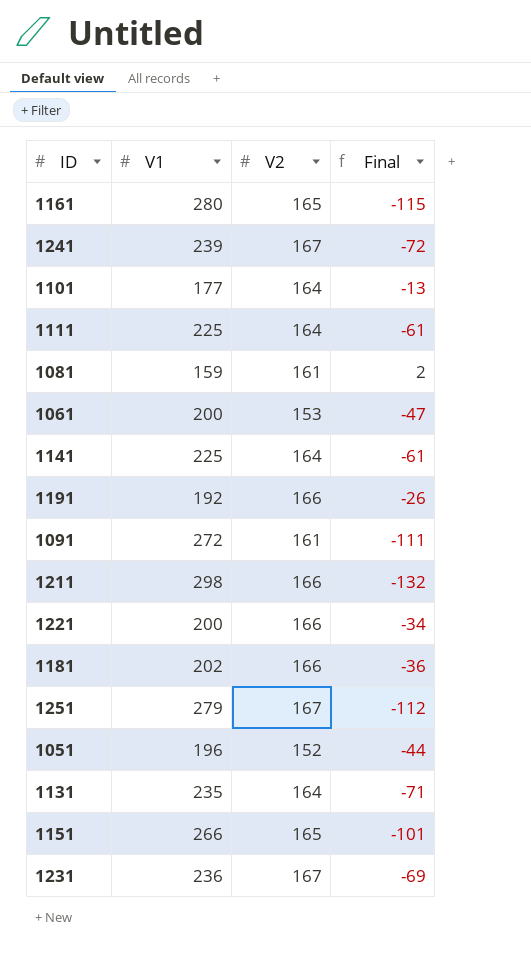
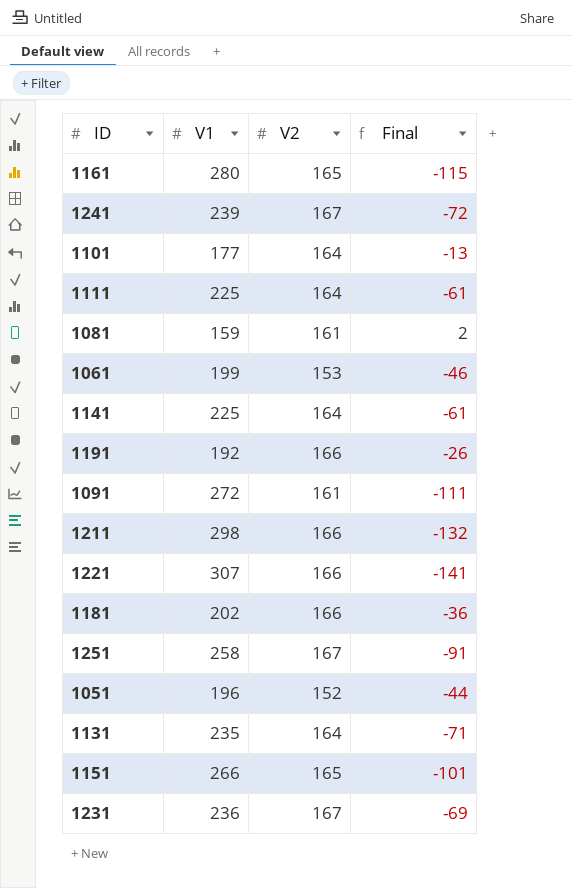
1061 | V1: 200 -> 199
1061 | Final: -47 -> -46
1221 | V1: 200 -> 307
1221 | Final: -34 -> -141
1251 | V1: 279 -> 258
1251 | Final: -112 -> -91

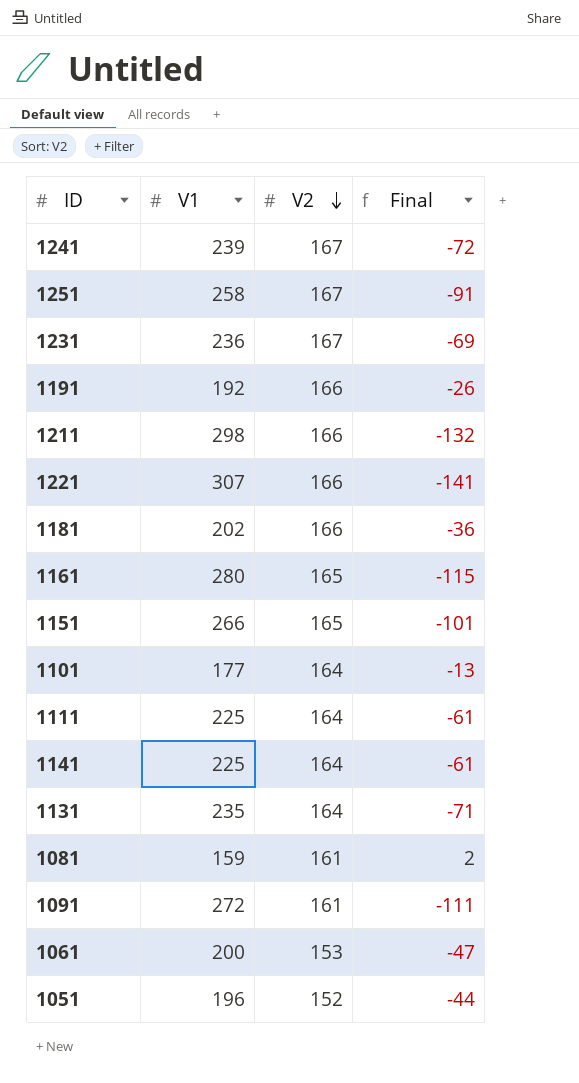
row order: none -> V2 descending
1061 | V1: 199 -> 200
1061 | Final: -46 -> -47

